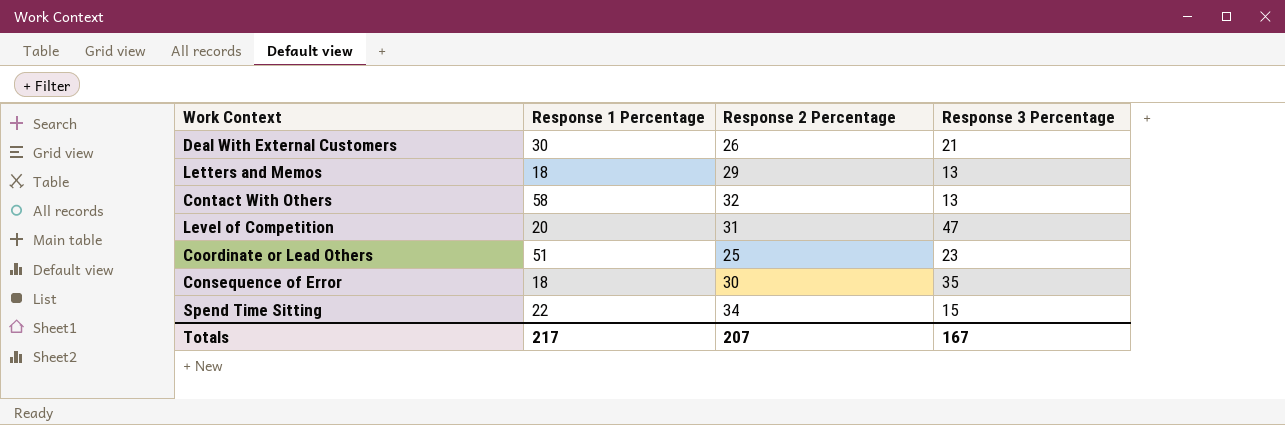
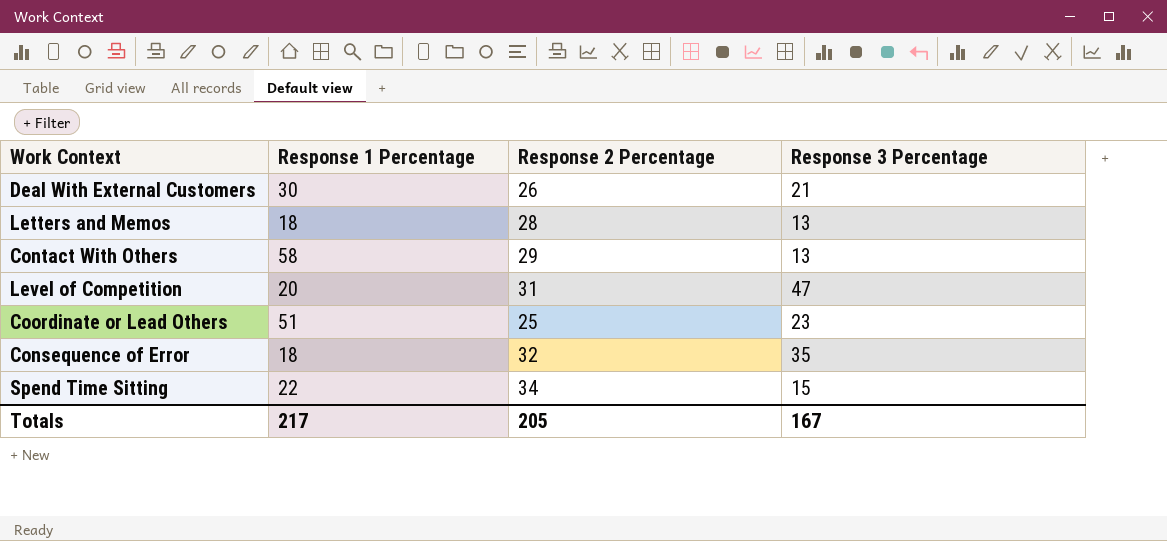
Letters and Memos | Response 2 Percentage: 29 -> 28
Contact With Others | Response 2 Percentage: 32 -> 29
Consequence of Error | Response 2 Percentage: 30 -> 32
Totals | Response 2 Percentage: 207 -> 205

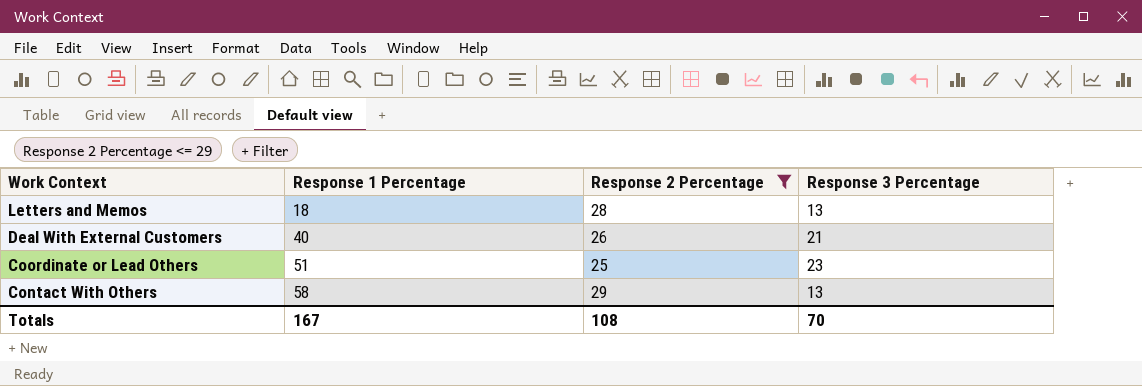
filter: none -> Response 2 Percentage <= 29
row order: none -> Work Context descending
Deal With External Customers | Response 1 Percentage: 30 -> 40
Totals | Response 1 Percentage: 217 -> 167
Totals | Response 2 Percentage: 205 -> 108
Totals | Response 3 Percentage: 167 -> 70

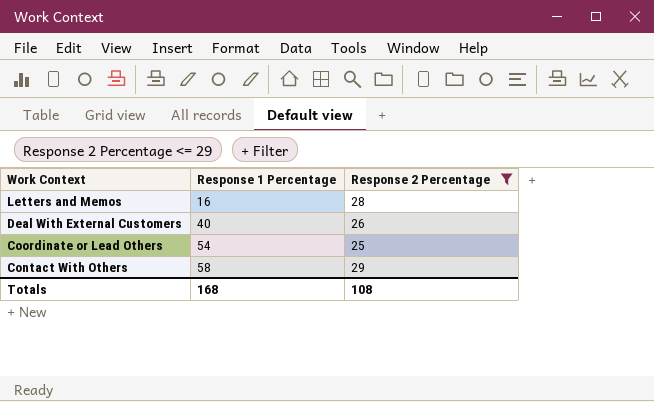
column Response 3 Percentage | position: 4 -> none
Letters and Memos | Response 1 Percentage: 18 -> 16
Coordinate or Lead Others | Response 1 Percentage: 51 -> 54
Totals | Response 1 Percentage: 167 -> 168

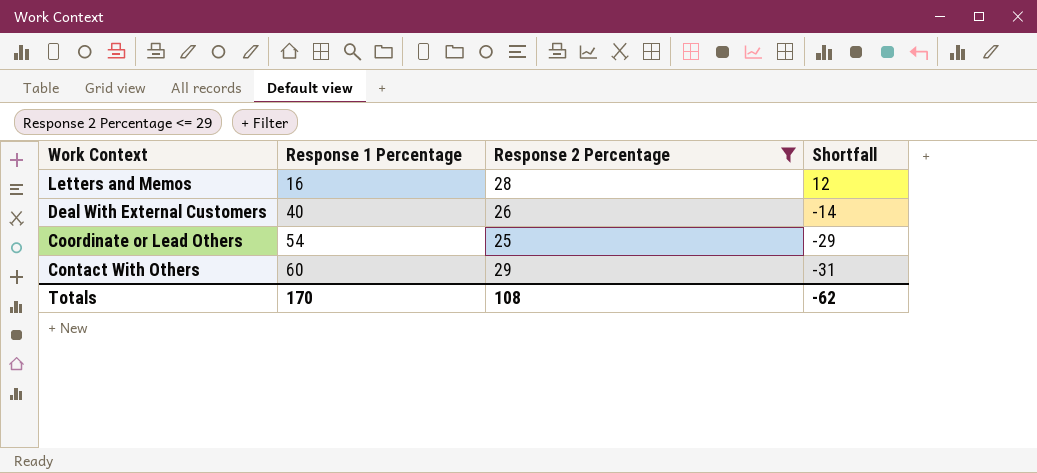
column Shortfall | formula: none -> [Response 2 Percentage] - [Response 1 Percentage]
Contact With Others | Response 1 Percentage: 58 -> 60
Totals | Response 1 Percentage: 168 -> 170

